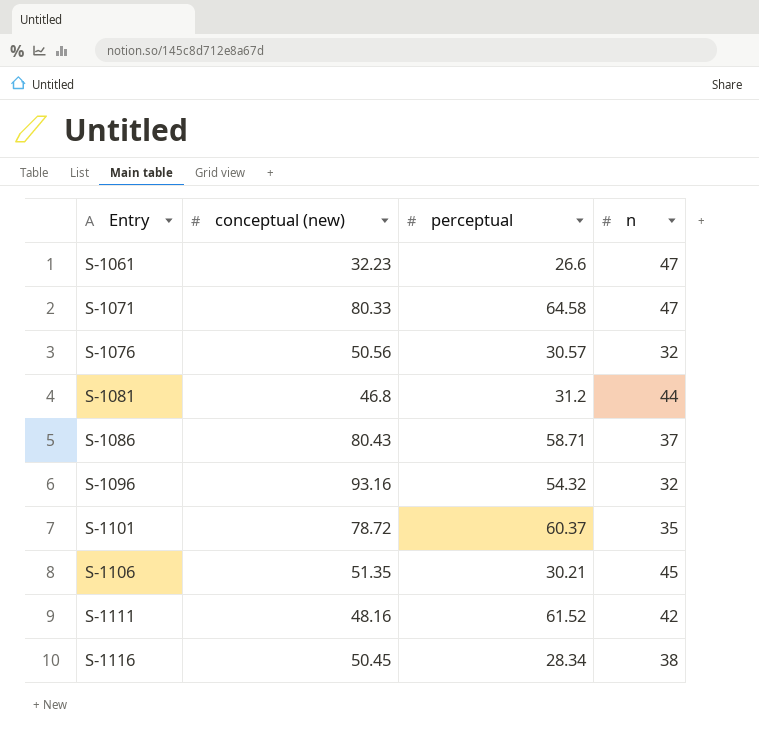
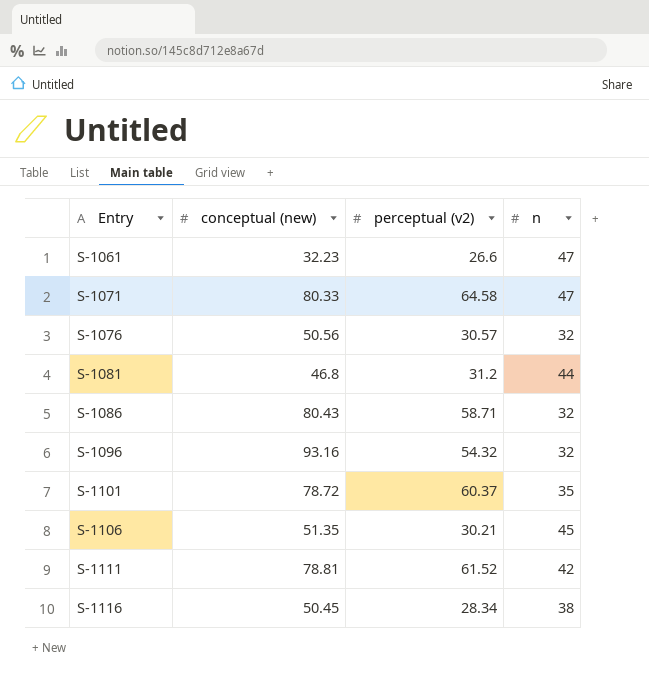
column name: perceptual -> perceptual (v2)
S-1086 | n: 37 -> 32
S-1111 | conceptual (new): 48.16 -> 78.81

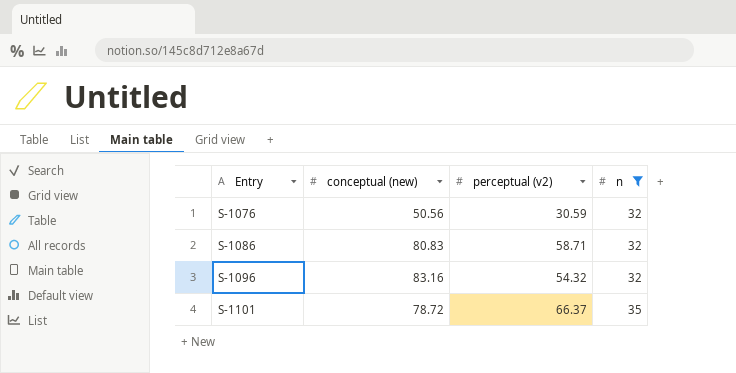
filter: none -> n <= 35
S-1076 | perceptual (v2): 30.57 -> 30.59
S-1086 | conceptual (new): 80.43 -> 80.83
S-1096 | conceptual (new): 93.16 -> 83.16
S-1101 | perceptual (v2): 60.37 -> 66.37

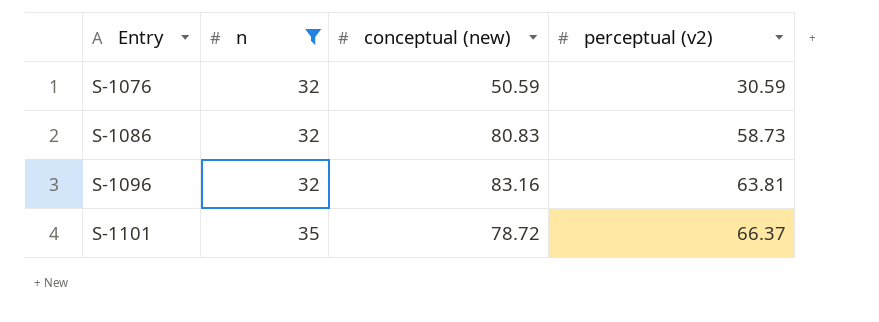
column n | position: 4 -> 2
S-1076 | conceptual (new): 50.56 -> 50.59
S-1086 | perceptual (v2): 58.71 -> 58.73
S-1096 | perceptual (v2): 54.32 -> 63.81

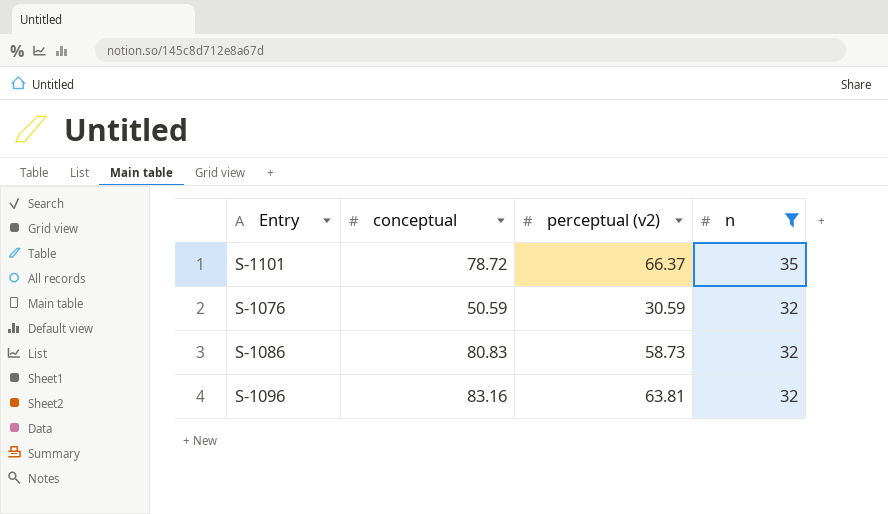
row order: Entry ascending -> n descending
column name: conceptual (new) -> conceptual
column n | position: 2 -> 4

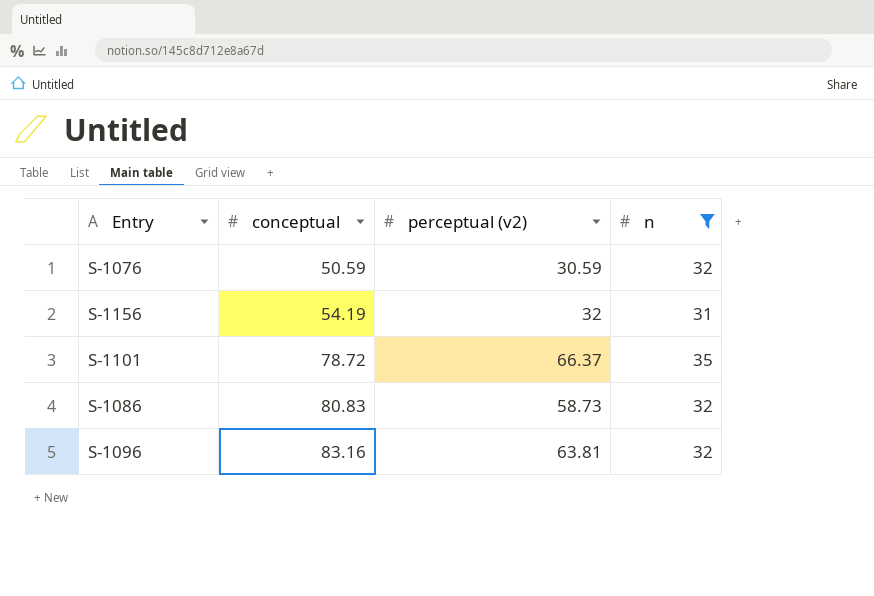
row order: n descending -> conceptual ascending
row S-1156: none -> 54.19 | 32 | 31

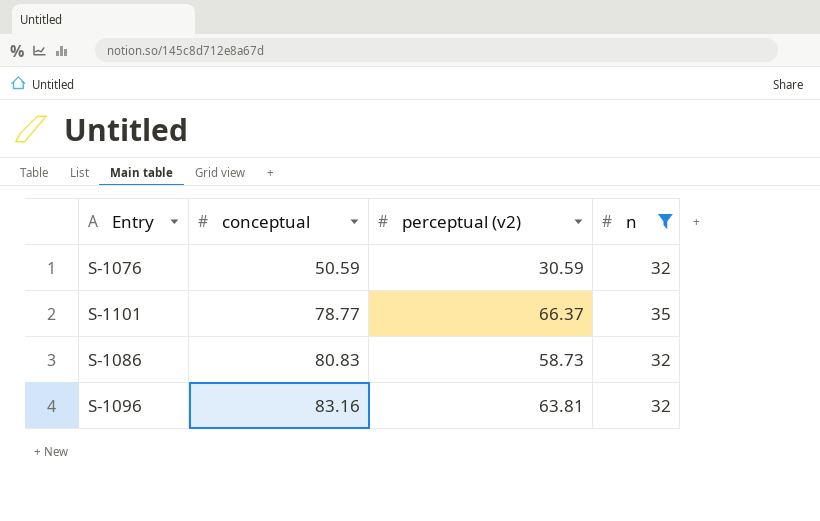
row S-1156: 54.19 | 32 | 31 -> none
S-1101 | conceptual: 78.72 -> 78.77

